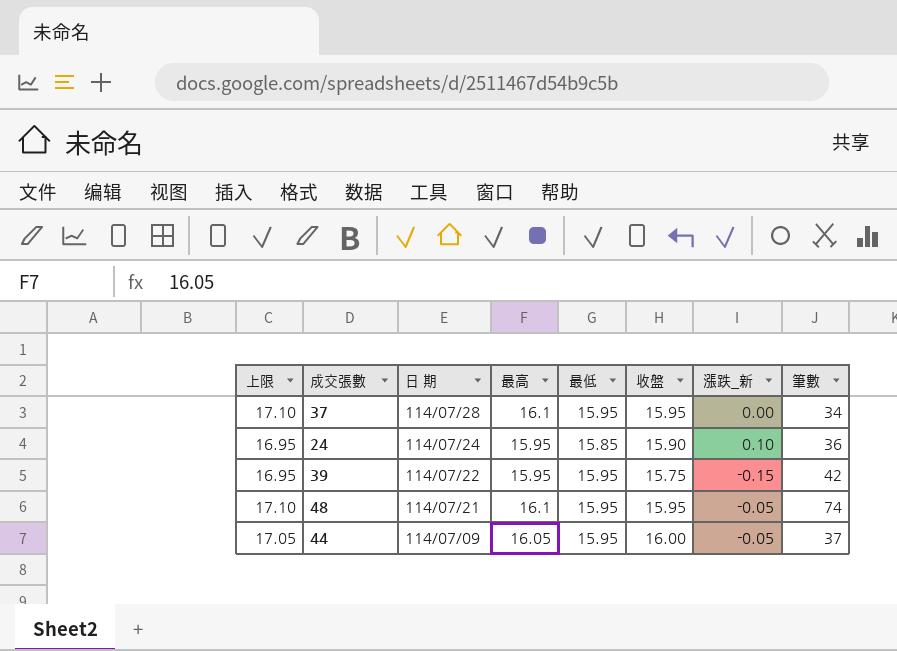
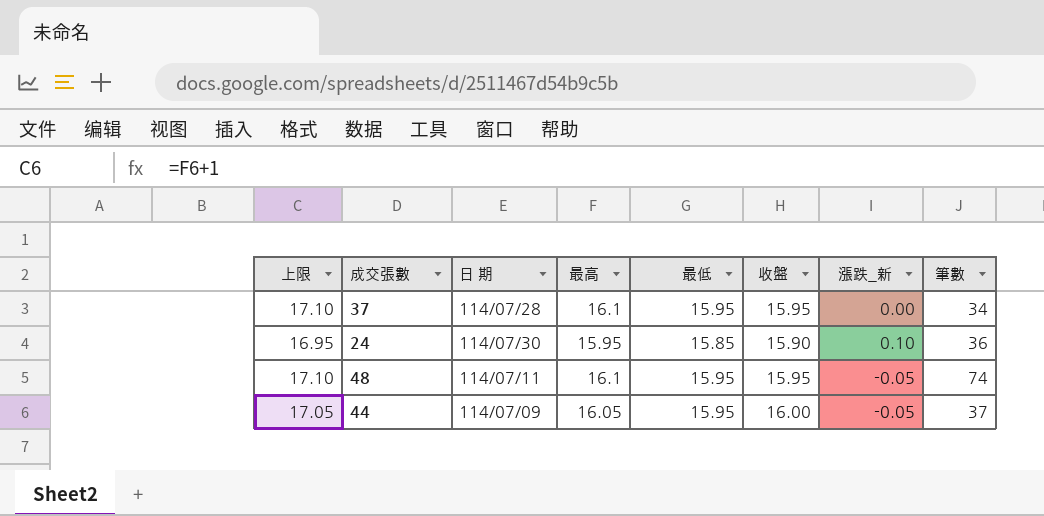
row 39: 16.95 | 114/07/22 | 15.95 | 15.95 | 15.75 | -0.15 | 42 -> none
24 | 日 期: 114/07/24 -> 114/07/30
48 | 日 期: 114/07/21 -> 114/07/11

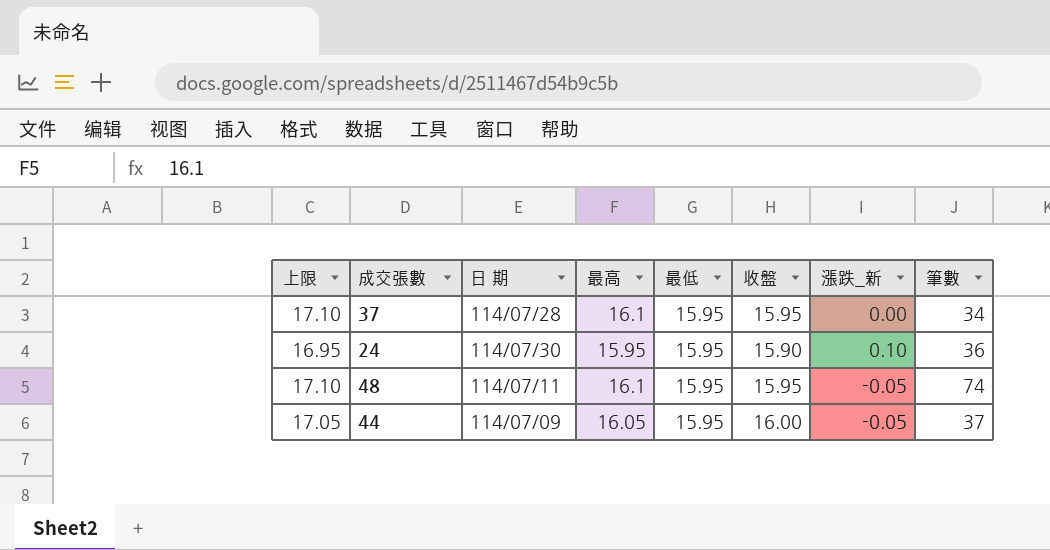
24 | 最低: 15.85 -> 15.95

